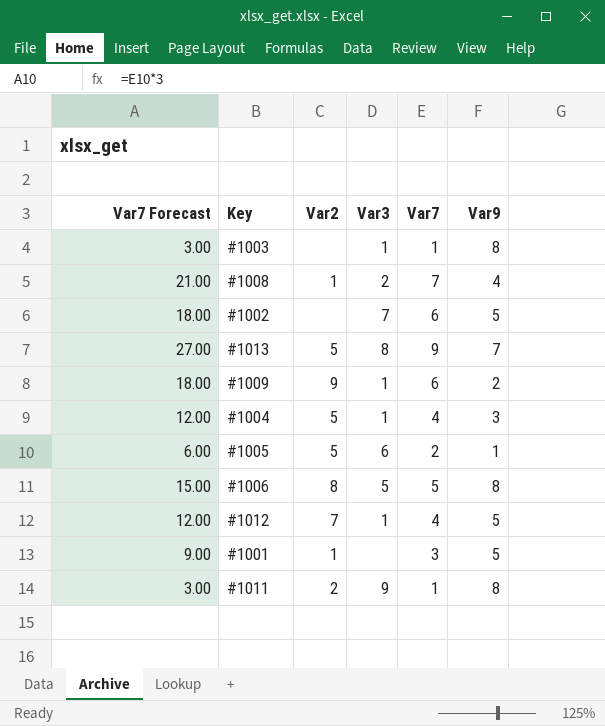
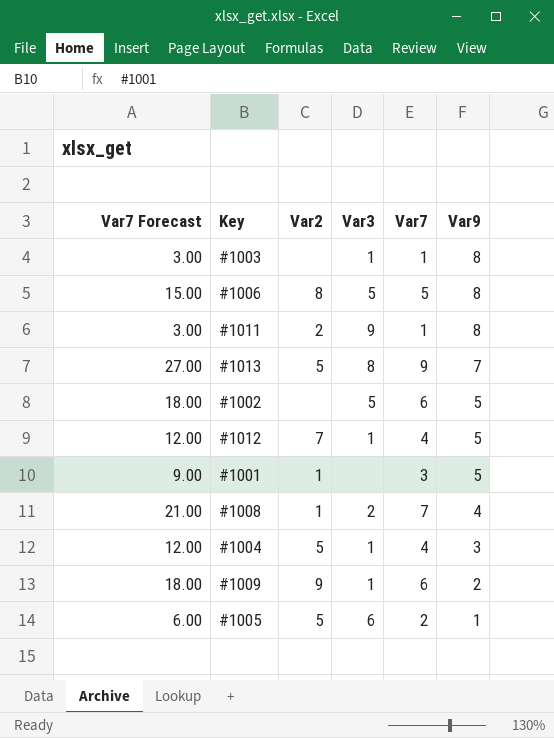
row order: none -> Var9 descending
#1002 | Var3: 7 -> 5

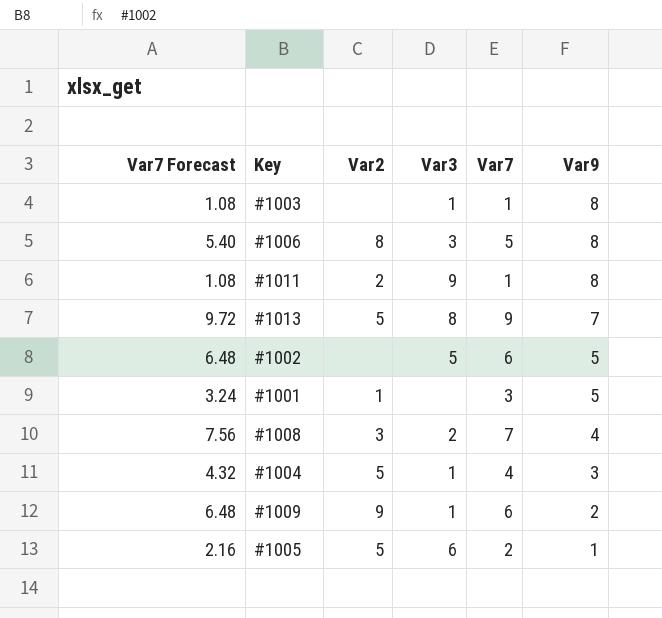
column Var7 Forecast | formula: [Var7] * 3 -> [Var7] * 1.08
row #1012: 12.00 | 7 | 1 | 4 | 5 -> none
#1006 | Var3: 5 -> 3
#1008 | Var2: 1 -> 3

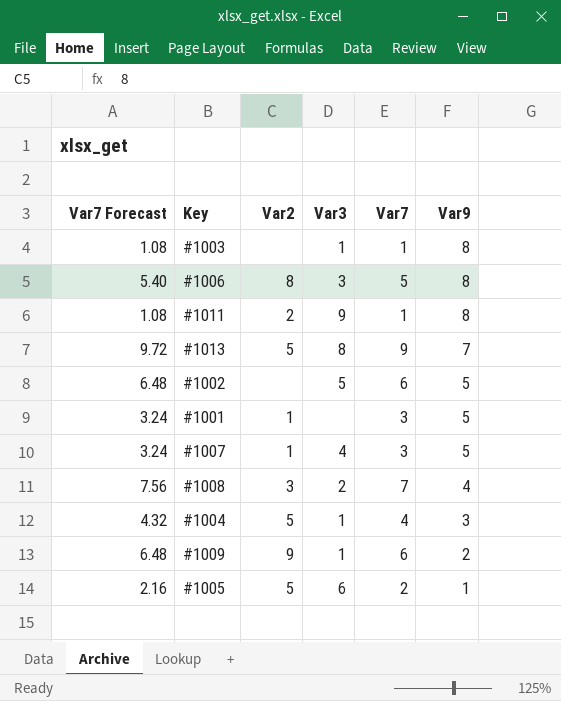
row #1007: none -> 3.24 | 1 | 4 | 3 | 5

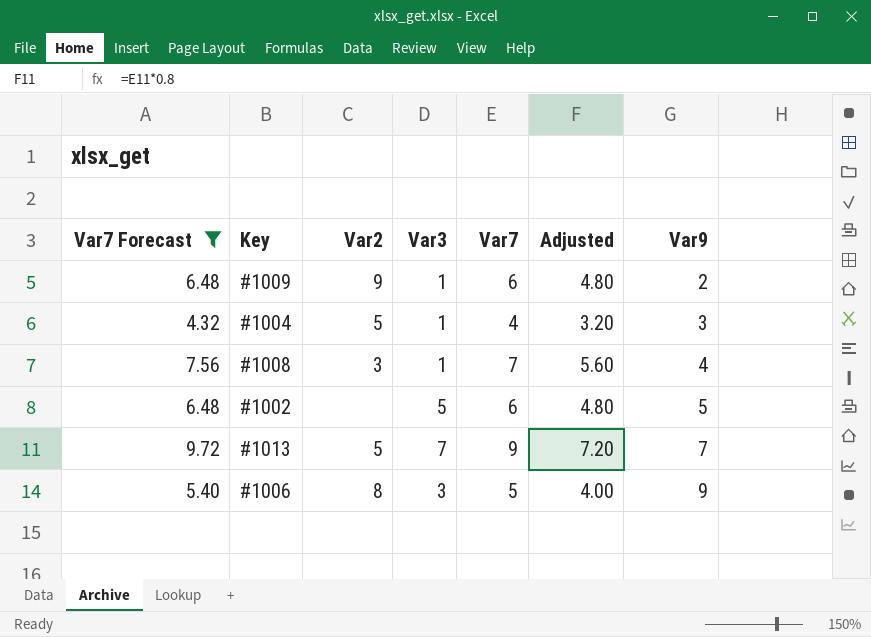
filter: none -> Var7 Forecast >= 4.32
row order: Var9 descending -> Var9 ascending
column Adjusted | formula: none -> [Var7] * 0.8
#1008 | Var3: 2 -> 1
#1013 | Var3: 8 -> 7
#1006 | Var9: 8 -> 9

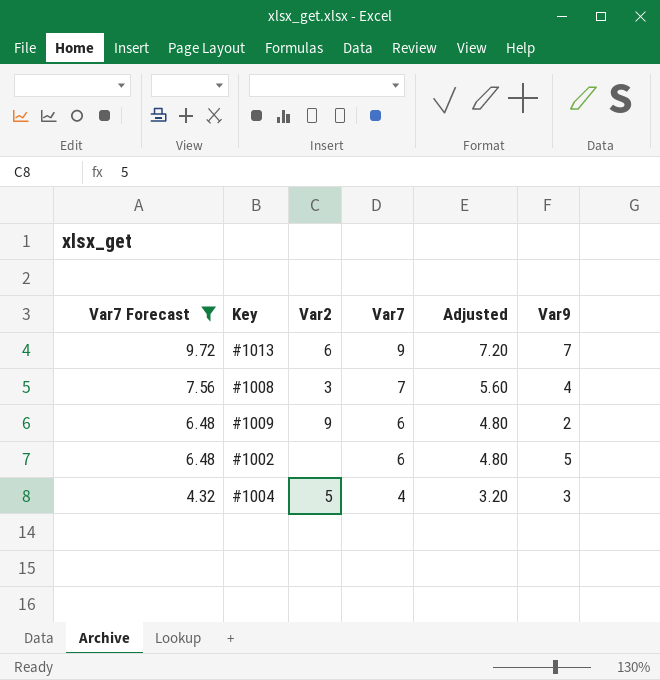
row order: Var9 ascending -> Var7 Forecast descending
column Var3 | position: 4 -> none
row #1006: 5.40 | 8 | 3 | 5 | 4.00 | 9 -> none
#1013 | Var2: 5 -> 6

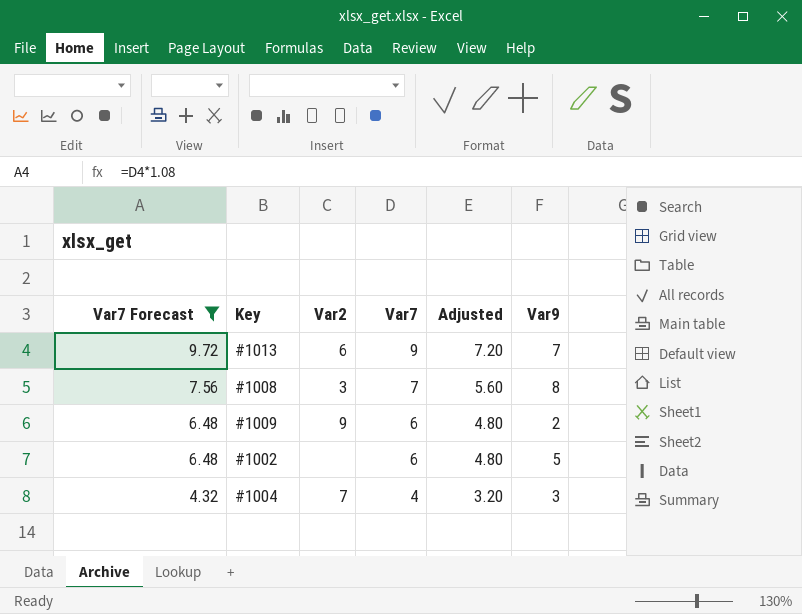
#1008 | Var9: 4 -> 8
#1004 | Var2: 5 -> 7

